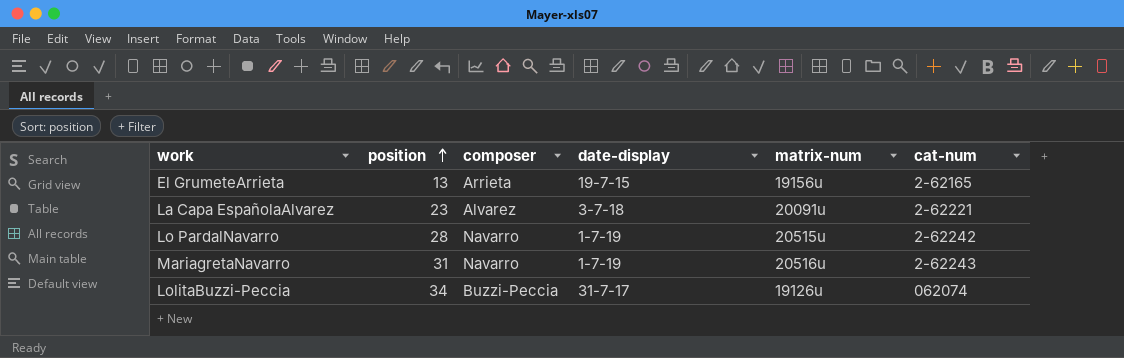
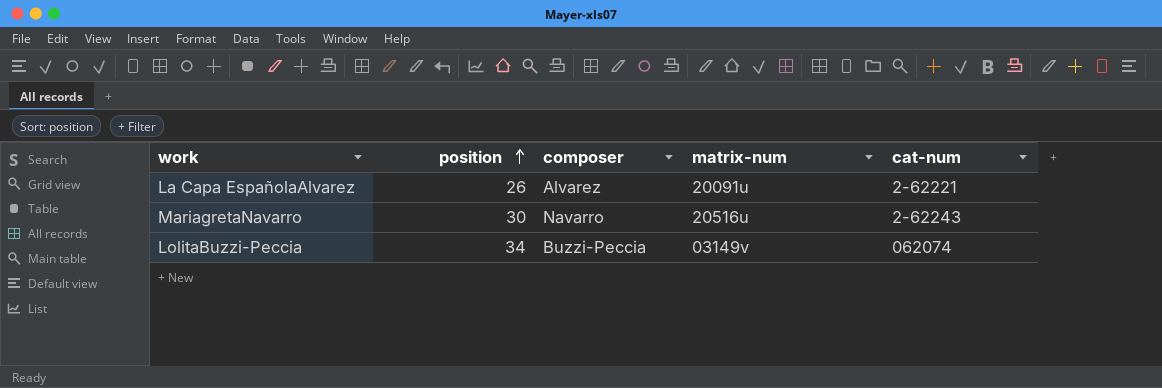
column date-display | position: 4 -> none
row El GrumeteArrieta: 13 | Arrieta | 19-7-15 | 19156u | 2-62165 -> none
row Lo PardalNavarro: 28 | Navarro | 1-7-19 | 20515u | 2-62242 -> none
La Capa EspañolaAlvarez | position: 23 -> 26
MariagretaNavarro | position: 31 -> 30
LolitaBuzzi-Peccia | matrix-num: 19126u -> 03149v

